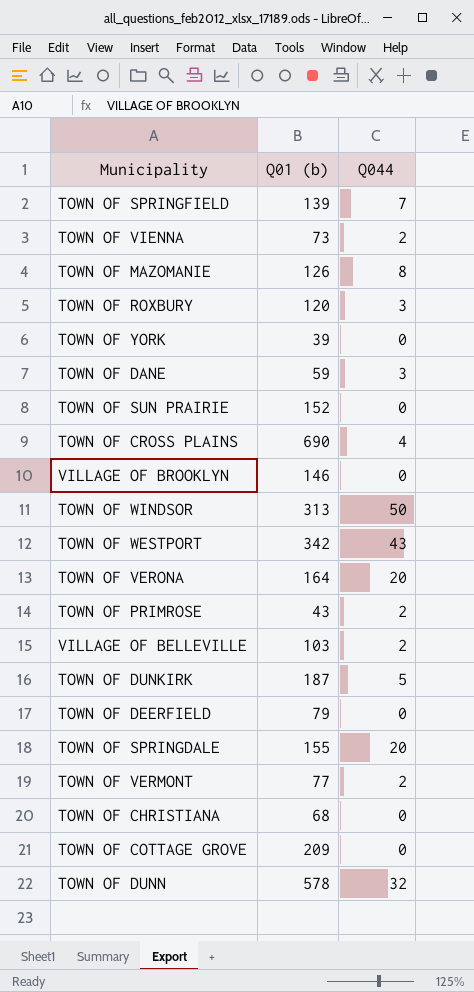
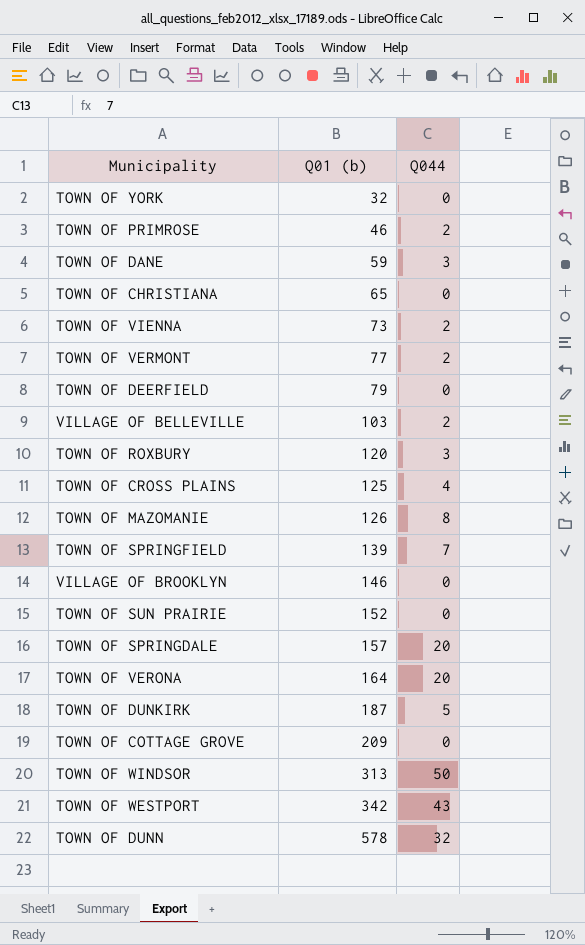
row order: none -> Q01 (b) ascending
TOWN OF YORK | Q01 (b): 39 -> 32
TOWN OF PRIMROSE | Q01 (b): 43 -> 46
TOWN OF CHRISTIANA | Q01 (b): 68 -> 65
TOWN OF CROSS PLAINS | Q01 (b): 690 -> 125
TOWN OF SPRINGDALE | Q01 (b): 155 -> 157

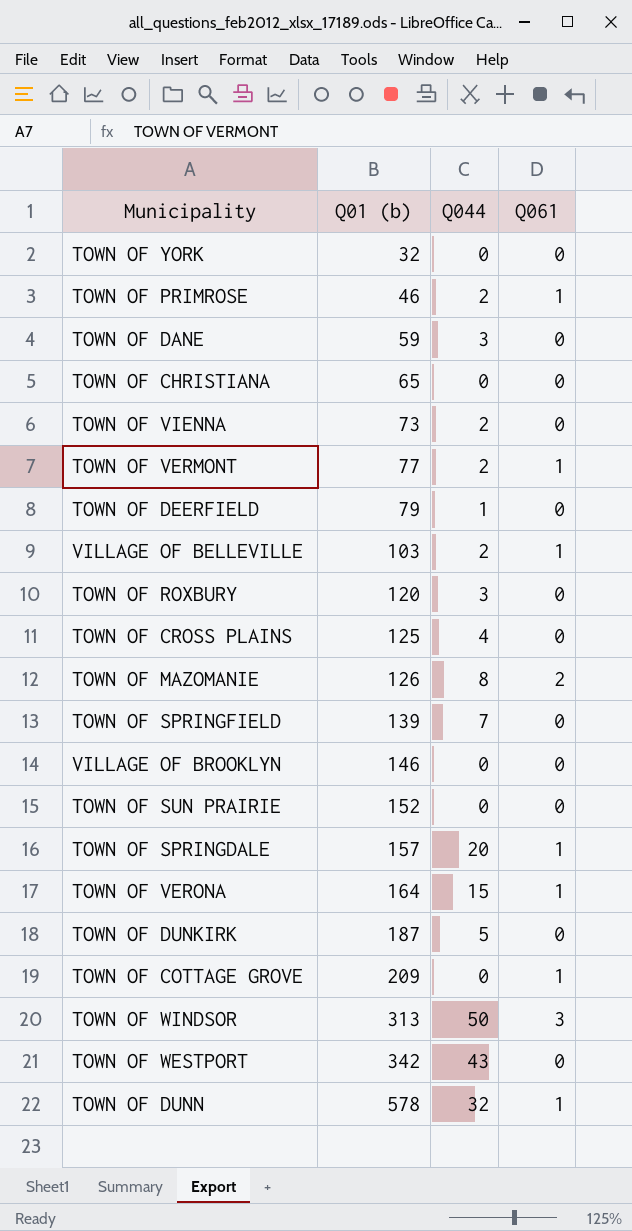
column Q061 | position: none -> 4
TOWN OF DEERFIELD | Q044: 0 -> 1
TOWN OF VERONA | Q044: 20 -> 15

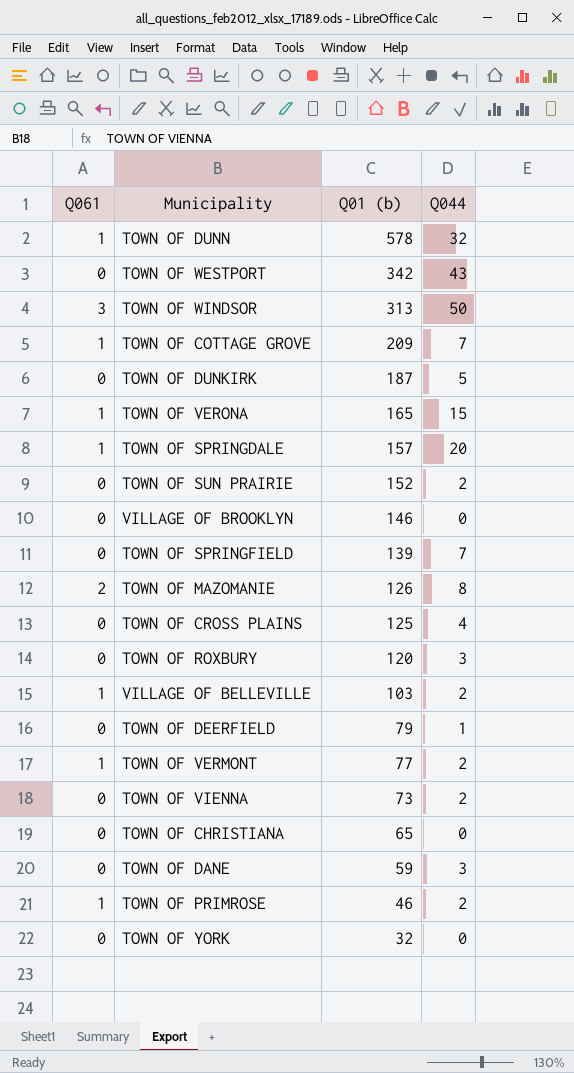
row order: Q01 (b) ascending -> Q01 (b) descending
column Q061 | position: 4 -> 1
TOWN OF COTTAGE GROVE | Q044: 0 -> 7
TOWN OF VERONA | Q01 (b): 164 -> 165
TOWN OF SUN PRAIRIE | Q044: 0 -> 2

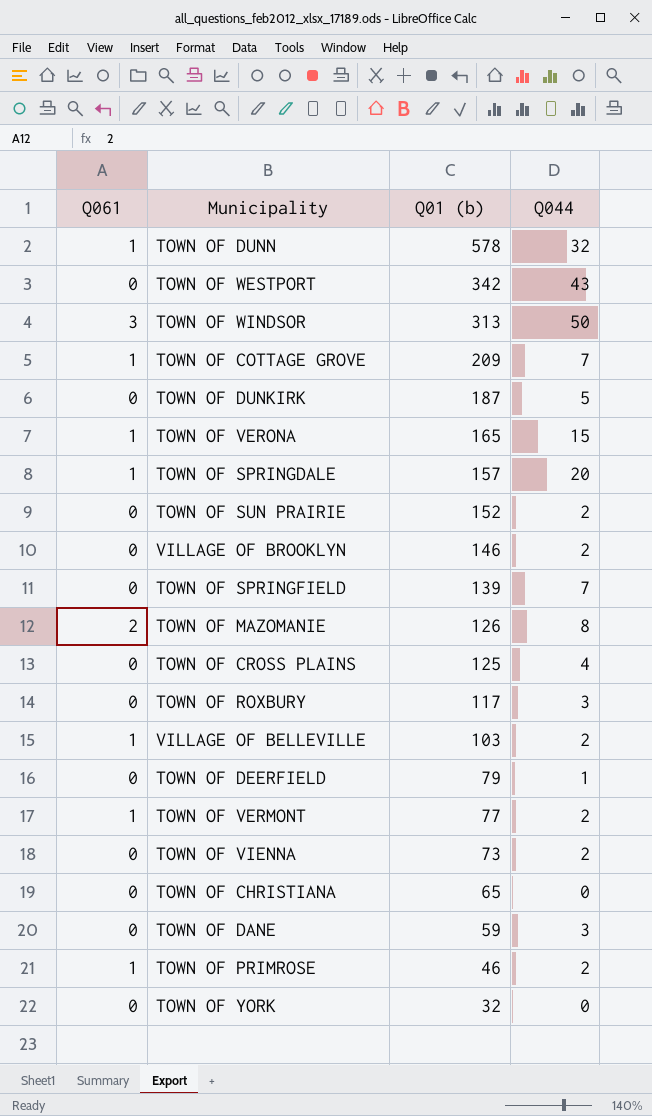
VILLAGE OF BROOKLYN | Q044: 0 -> 2
TOWN OF ROXBURY | Q01 (b): 120 -> 117

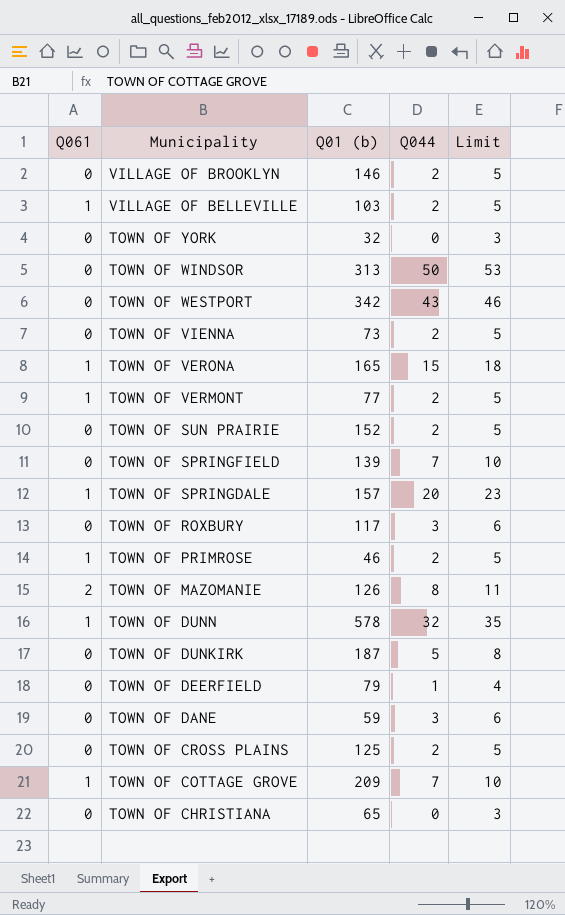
row order: Q01 (b) descending -> Municipality descending
column Limit | formula: none -> [Q044] + 3
TOWN OF WINDSOR | Q061: 3 -> 0
TOWN OF CROSS PLAINS | Q044: 4 -> 2

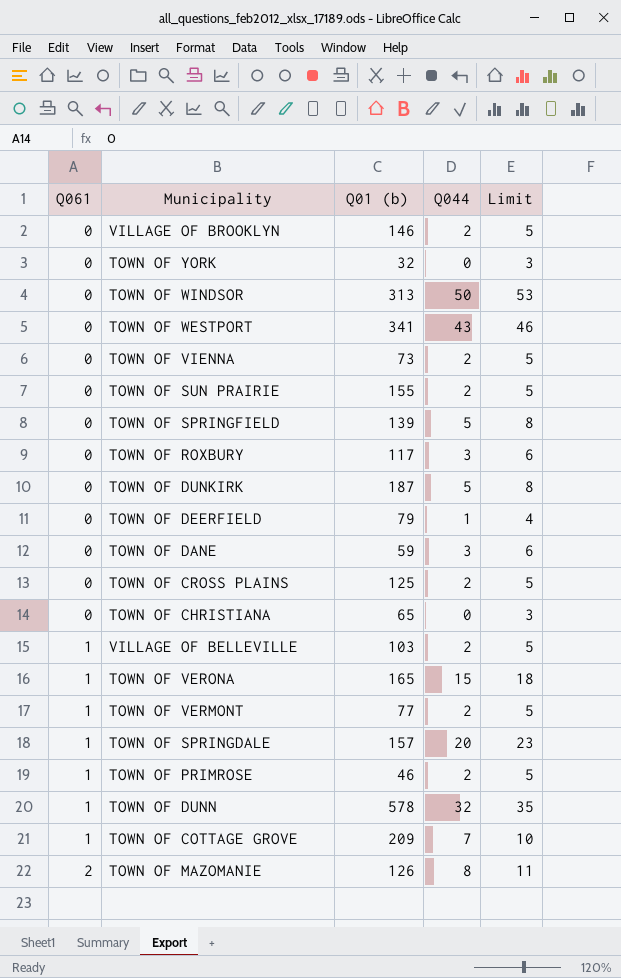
row order: Municipality descending -> Q061 ascending
TOWN OF WESTPORT | Q01 (b): 342 -> 341
TOWN OF SUN PRAIRIE | Q01 (b): 152 -> 155
TOWN OF SPRINGFIELD | Q044: 7 -> 5
TOWN OF SPRINGFIELD | Limit: 10 -> 8

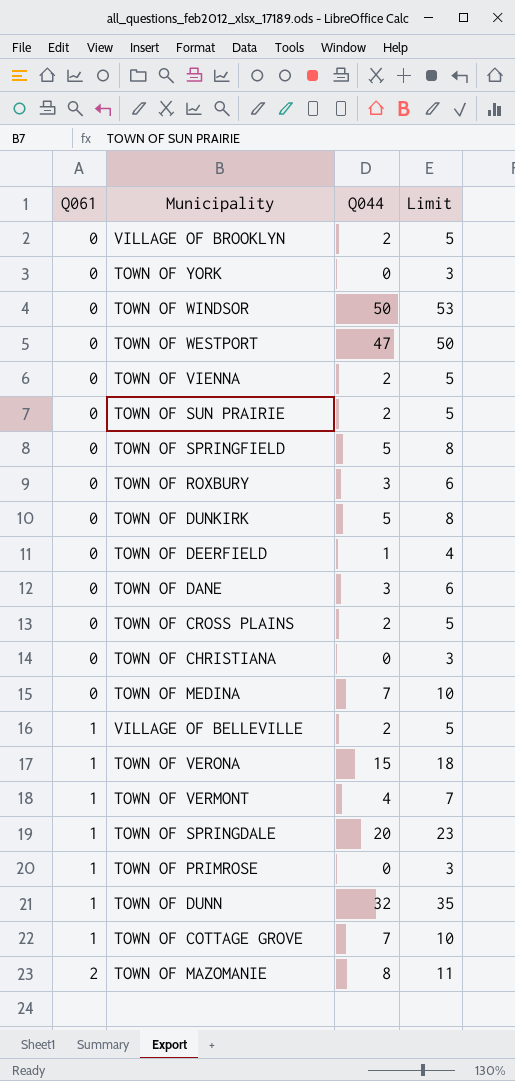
column Q01 (b) | position: 3 -> none
TOWN OF WESTPORT | Q044: 43 -> 47
TOWN OF WESTPORT | Limit: 46 -> 50
row TOWN OF MEDINA: none -> 0 | 7 | 10
TOWN OF VERMONT | Q044: 2 -> 4
TOWN OF VERMONT | Limit: 5 -> 7
TOWN OF PRIMROSE | Q044: 2 -> 0
TOWN OF PRIMROSE | Limit: 5 -> 3

